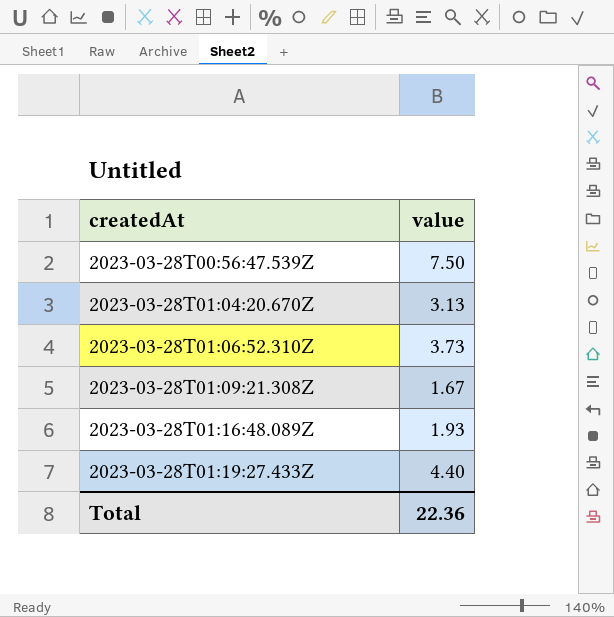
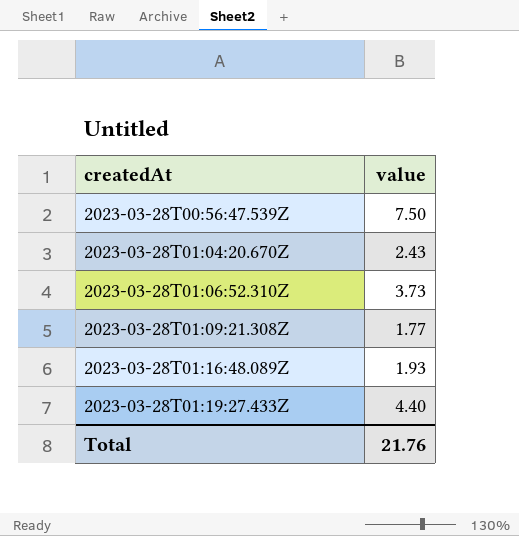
2023-03-28T01:04:20.670Z | value: 3.13 -> 2.43
2023-03-28T01:09:21.308Z | value: 1.67 -> 1.77
Total | value: 22.36 -> 21.76

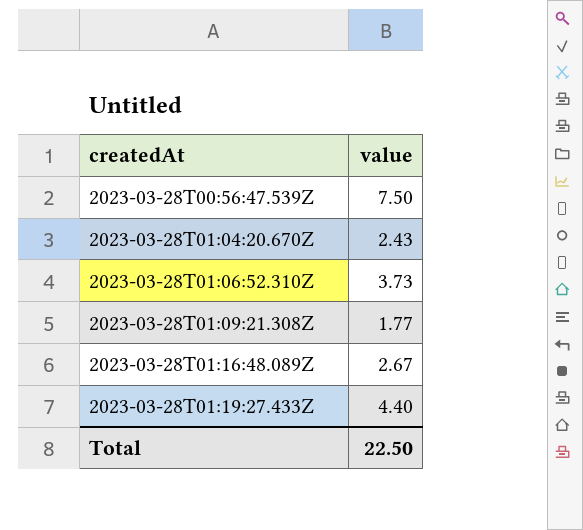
2023-03-28T01:16:48.089Z | value: 1.93 -> 2.67
Total | value: 21.76 -> 22.50

